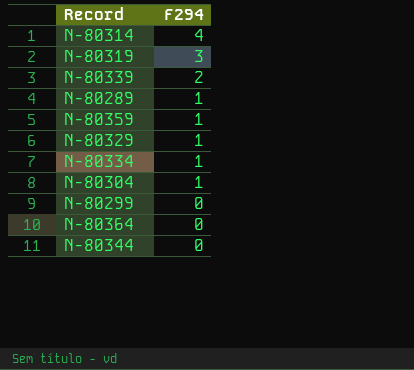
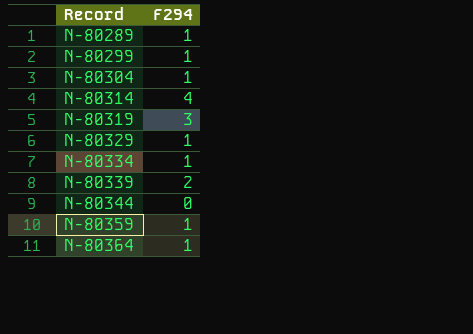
row order: F294 descending -> Record ascending
N-80299 | F294: 0 -> 1
N-80364 | F294: 0 -> 1

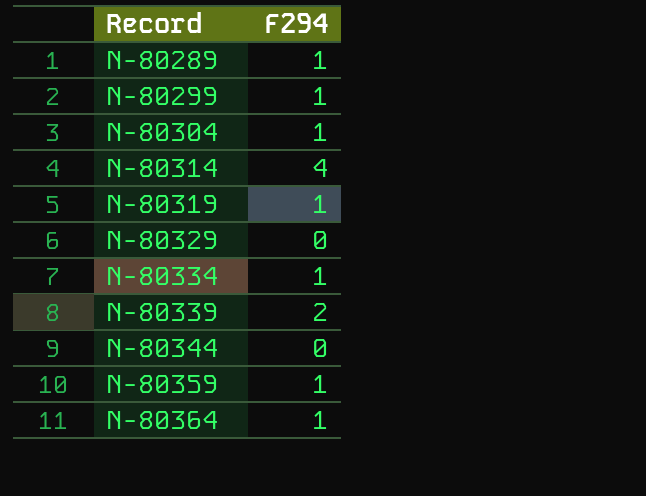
N-80319 | F294: 3 -> 1
N-80329 | F294: 1 -> 0

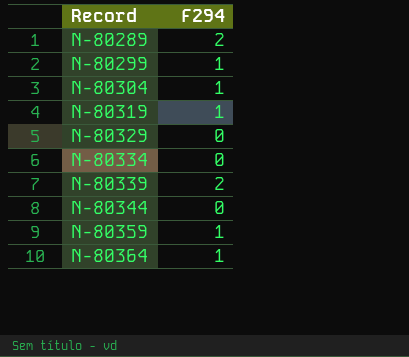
row N-80314: 4 -> none
N-80289 | F294: 1 -> 2
N-80334 | F294: 1 -> 0

